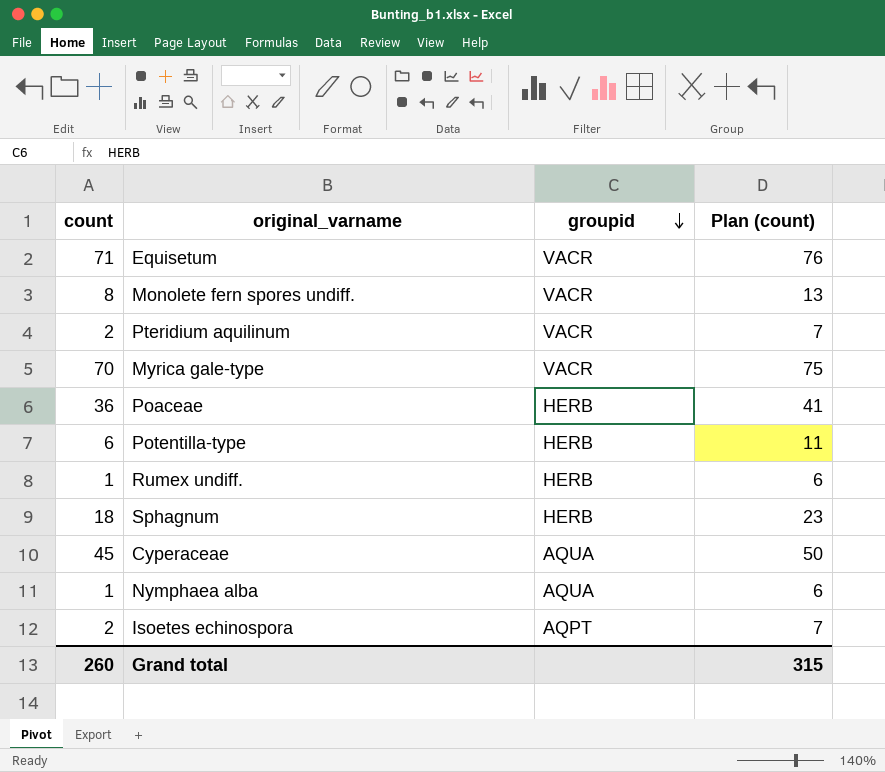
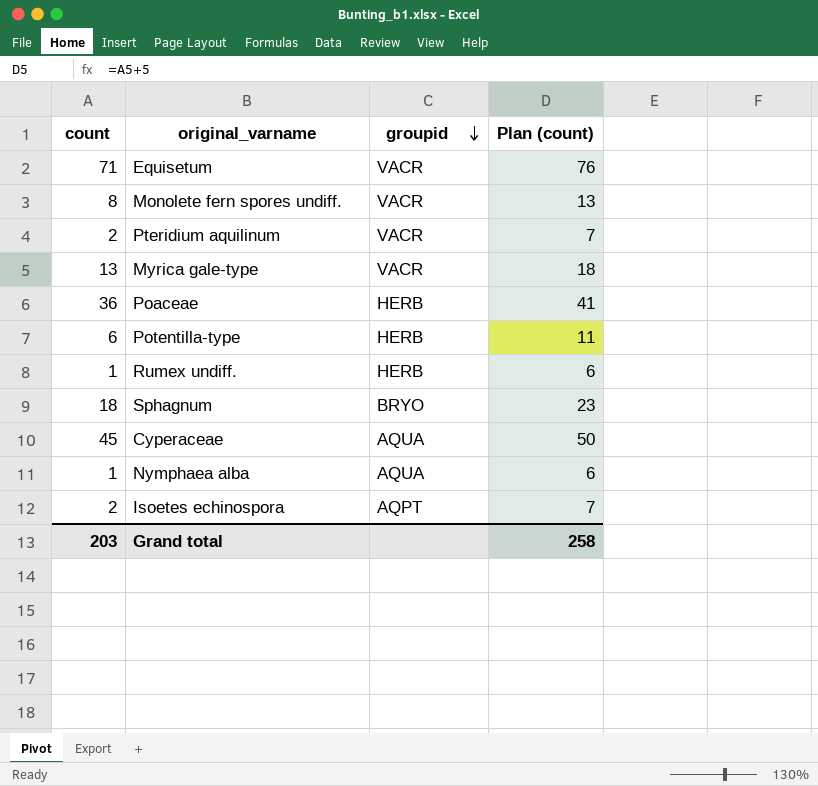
Myrica gale-type | count: 70 -> 13
Myrica gale-type | Plan (count): 75 -> 18
Sphagnum | groupid: HERB -> BRYO
Grand total | count: 260 -> 203
Grand total | Plan (count): 315 -> 258

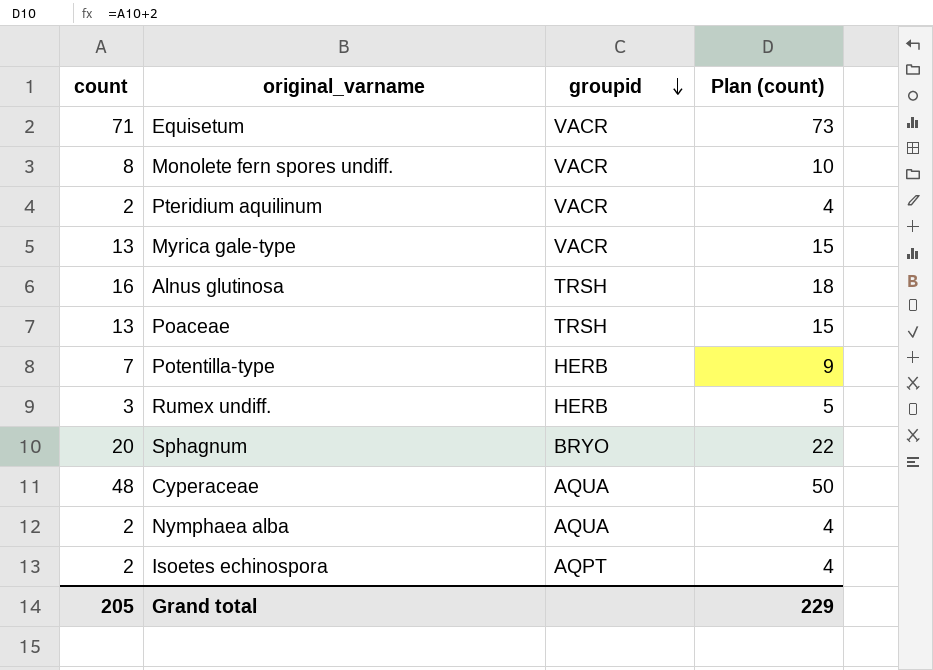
column Plan (count) | formula: [count] + 5 -> [count] + 2
row Alnus glutinosa: none -> 16 | TRSH | 18
Poaceae | count: 36 -> 13
Poaceae | groupid: HERB -> TRSH
Potentilla-type | count: 6 -> 7
Rumex undiff. | count: 1 -> 3
Sphagnum | count: 18 -> 20
Cyperaceae | count: 45 -> 48
Nymphaea alba | count: 1 -> 2
Grand total | count: 203 -> 205
Grand total | Plan (count): 258 -> 229

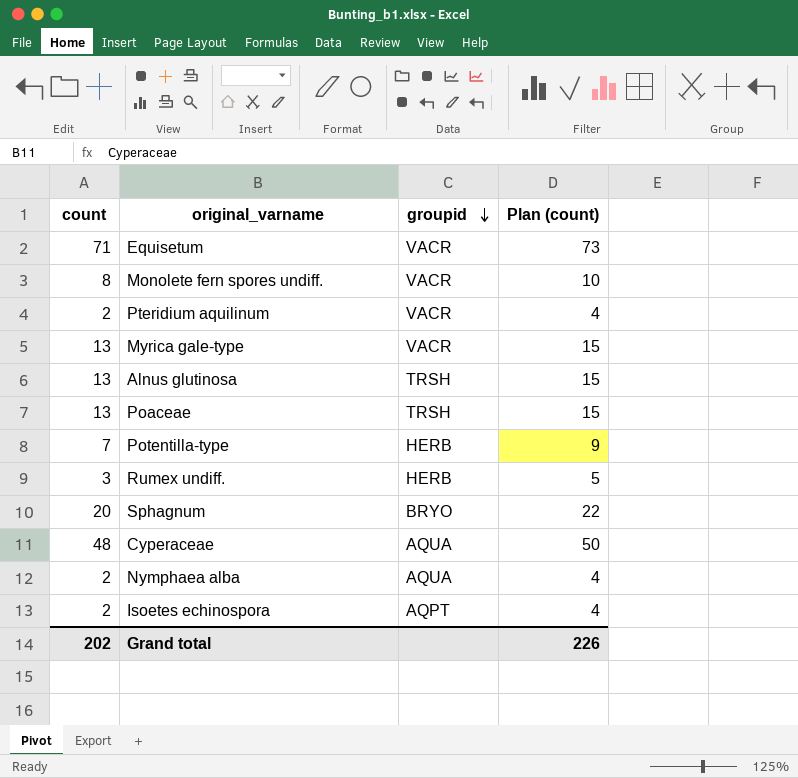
Alnus glutinosa | count: 16 -> 13
Alnus glutinosa | Plan (count): 18 -> 15
Grand total | count: 205 -> 202
Grand total | Plan (count): 229 -> 226

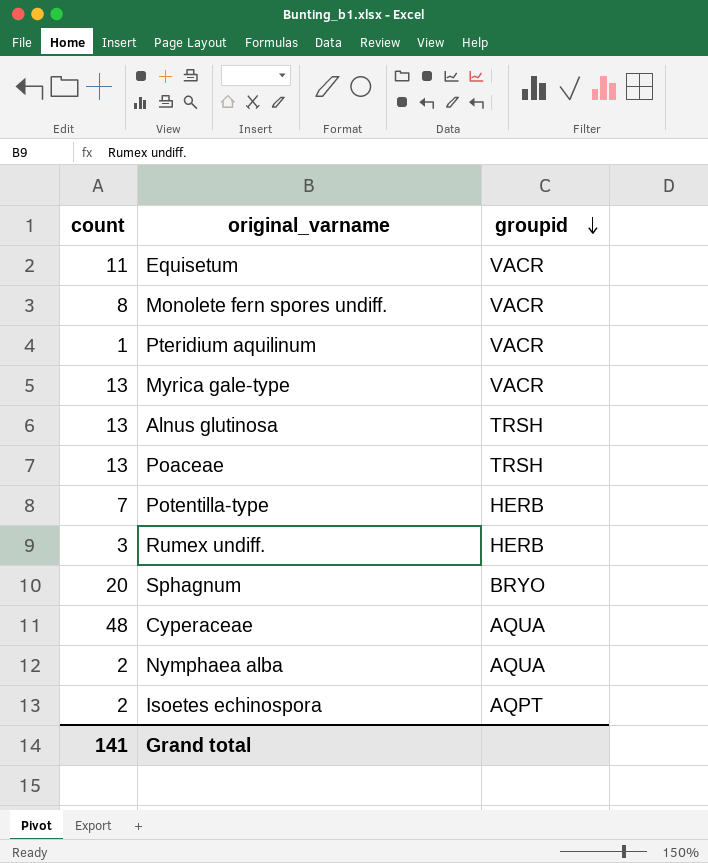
column Plan (count) | formula: [count] + 2 -> none
Equisetum | count: 71 -> 11
Pteridium aquilinum | count: 2 -> 1
Grand total | count: 202 -> 141

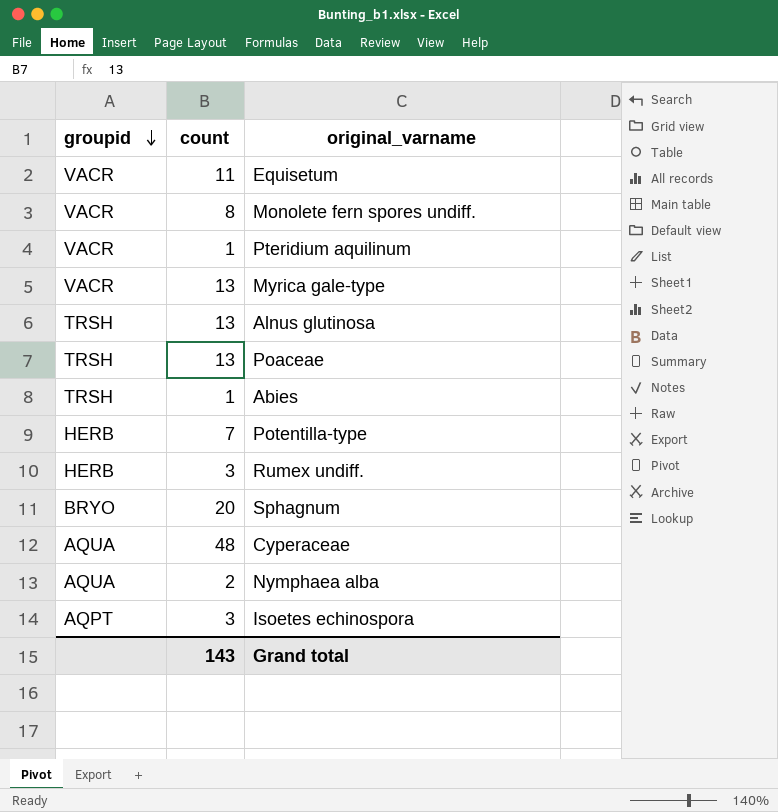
column groupid | position: 3 -> 1
row Abies: none -> TRSH | 1
Isoetes echinospora | count: 2 -> 3
Grand total | count: 141 -> 143

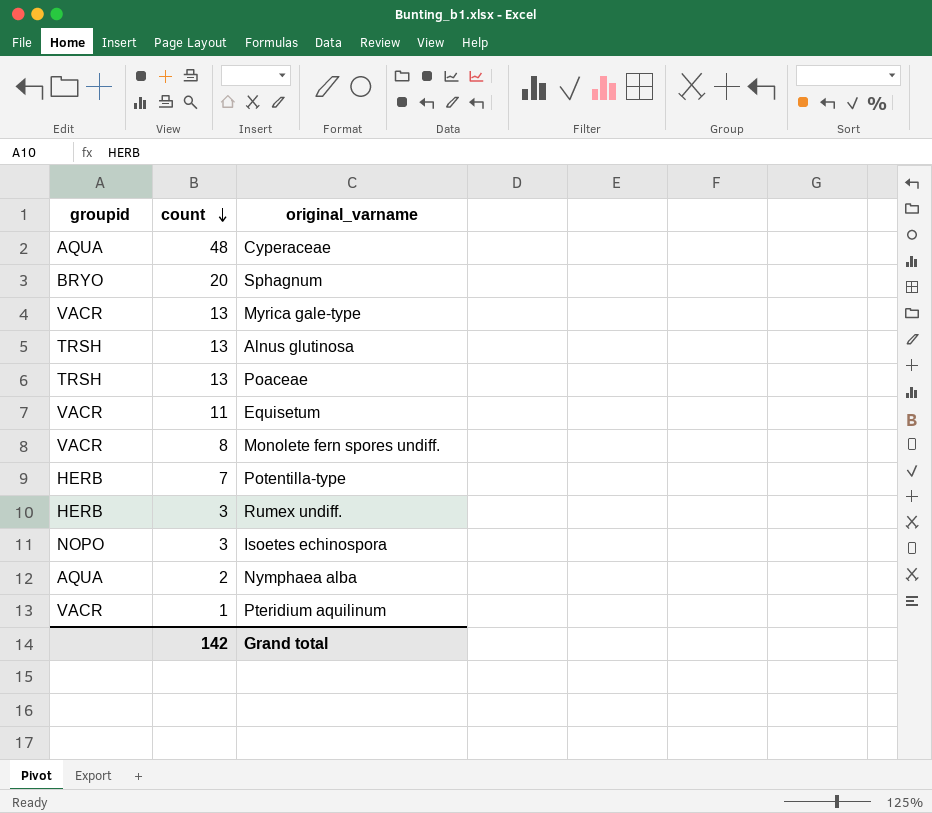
row order: groupid descending -> count descending
row Abies: TRSH | 1 -> none
Isoetes echinospora | groupid: AQPT -> NOPO
Grand total | count: 143 -> 142

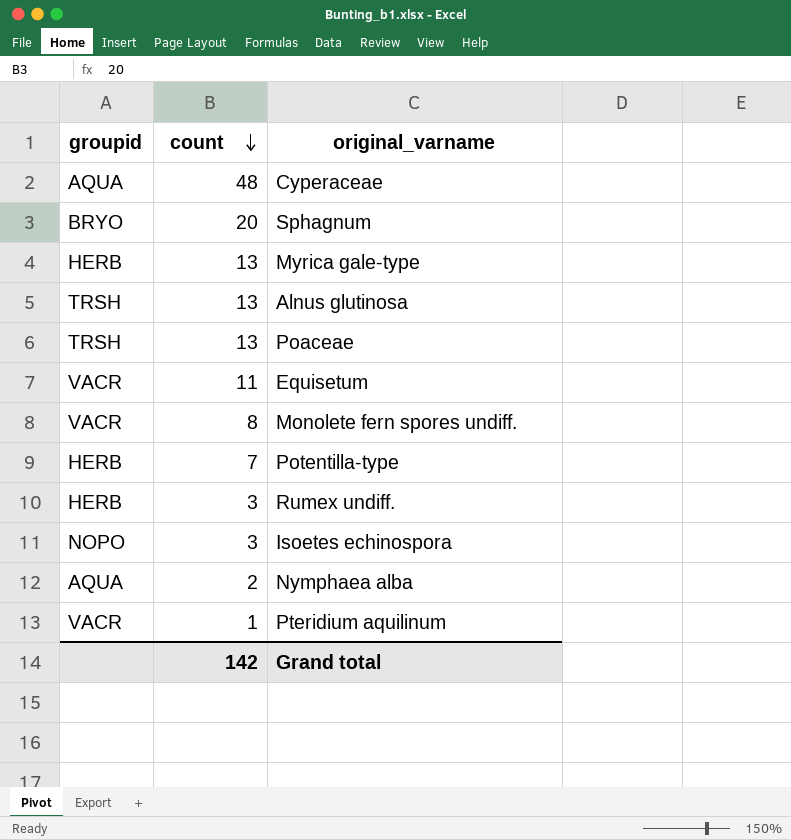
Myrica gale-type | groupid: VACR -> HERB

